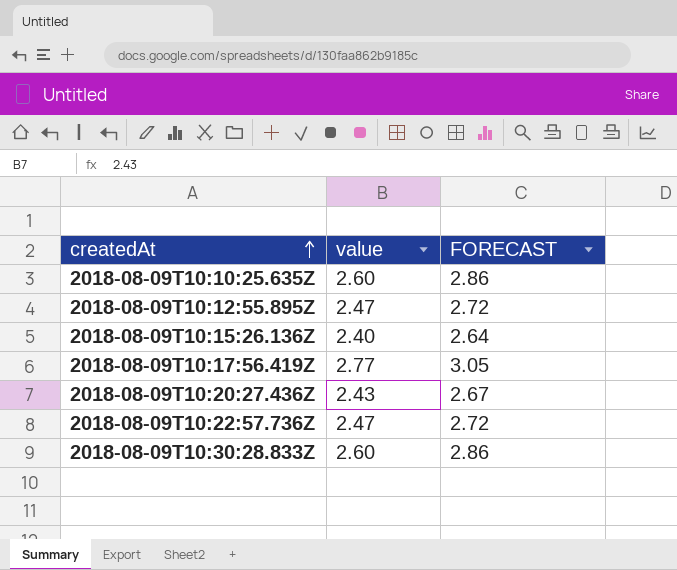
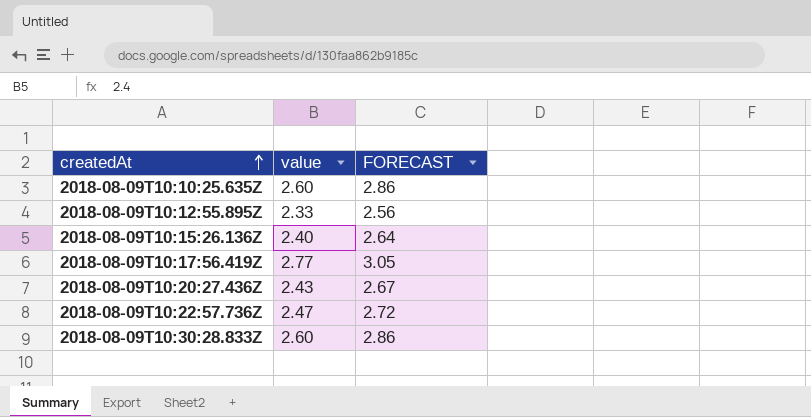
2018-08-09T10:12:55.895Z | value: 2.47 -> 2.33
2018-08-09T10:12:55.895Z | FORECAST: 2.72 -> 2.56

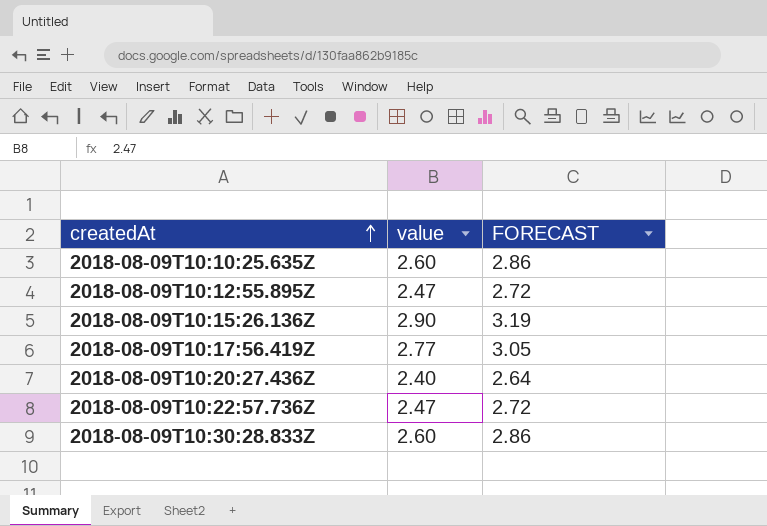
2018-08-09T10:12:55.895Z | value: 2.33 -> 2.47
2018-08-09T10:12:55.895Z | FORECAST: 2.56 -> 2.72
2018-08-09T10:15:26.136Z | value: 2.40 -> 2.90
2018-08-09T10:15:26.136Z | FORECAST: 2.64 -> 3.19
2018-08-09T10:20:27.436Z | value: 2.43 -> 2.40
2018-08-09T10:20:27.436Z | FORECAST: 2.67 -> 2.64

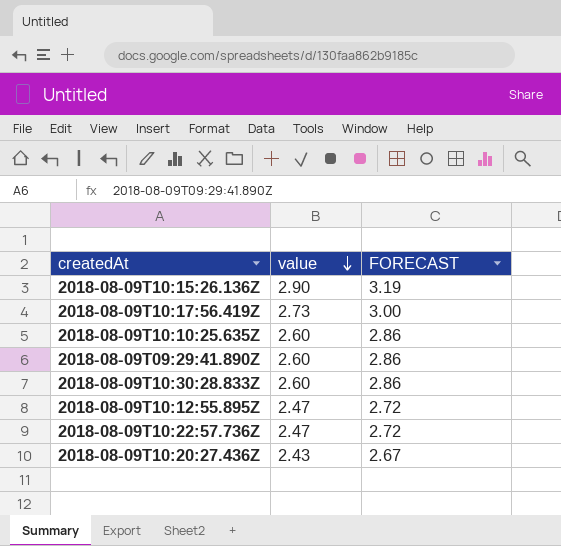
row order: createdAt ascending -> value descending
2018-08-09T10:17:56.419Z | value: 2.77 -> 2.73
2018-08-09T10:17:56.419Z | FORECAST: 3.05 -> 3.00
row 2018-08-09T09:29:41.890Z: none -> 2.60 | 2.86
2018-08-09T10:20:27.436Z | value: 2.40 -> 2.43
2018-08-09T10:20:27.436Z | FORECAST: 2.64 -> 2.67

